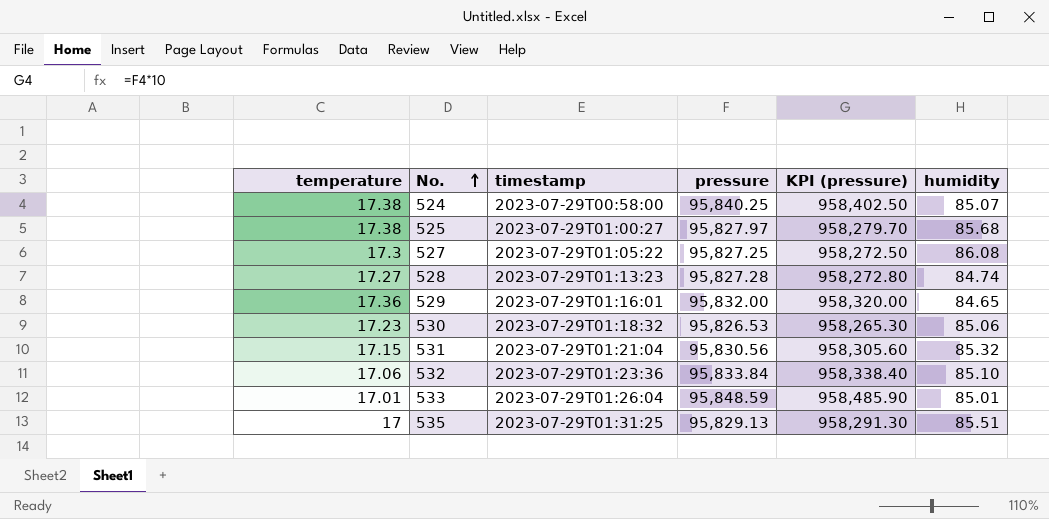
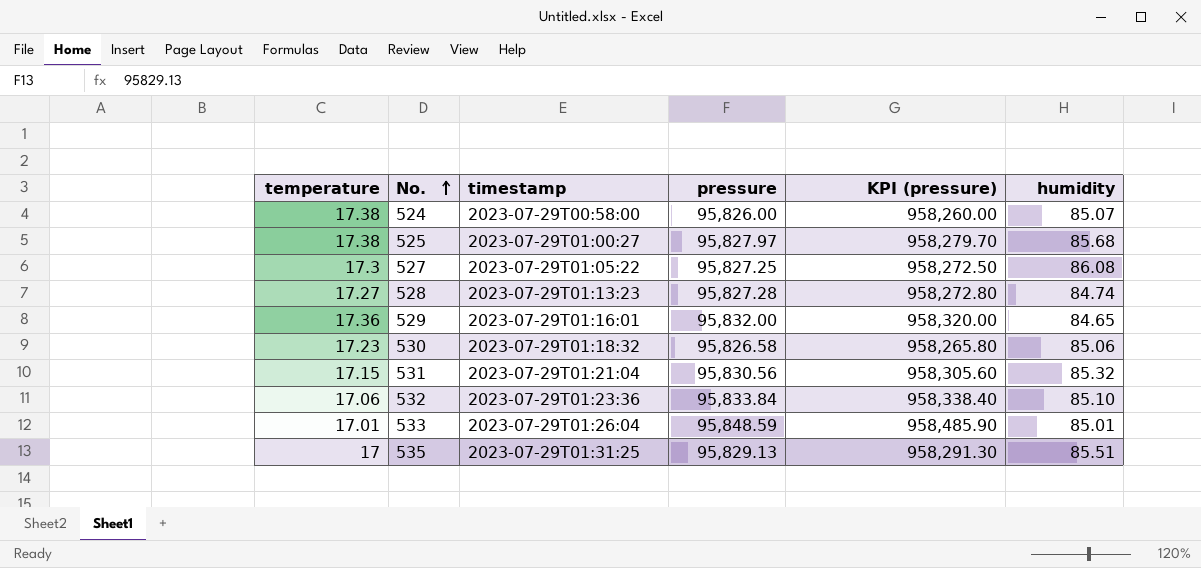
524 | pressure: 95,840.25 -> 95,826.00
524 | KPI (pressure): 958,402.50 -> 958,260.00
530 | pressure: 95,826.53 -> 95,826.58
530 | KPI (pressure): 958,265.30 -> 958,265.80

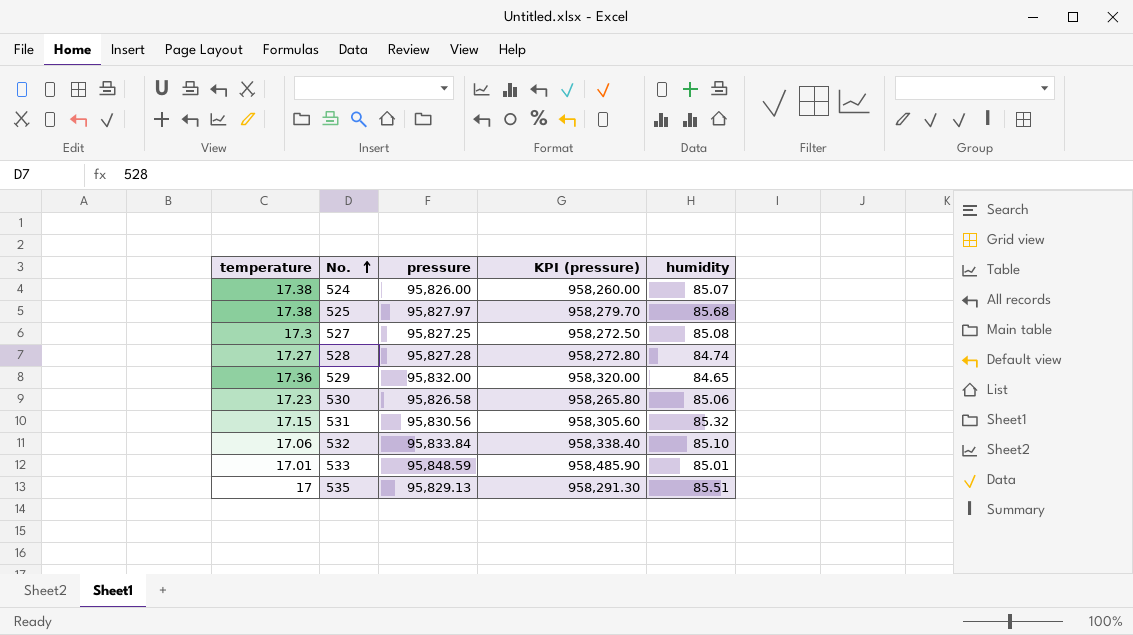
column timestamp | position: 3 -> none
527 | humidity: 86.08 -> 85.08

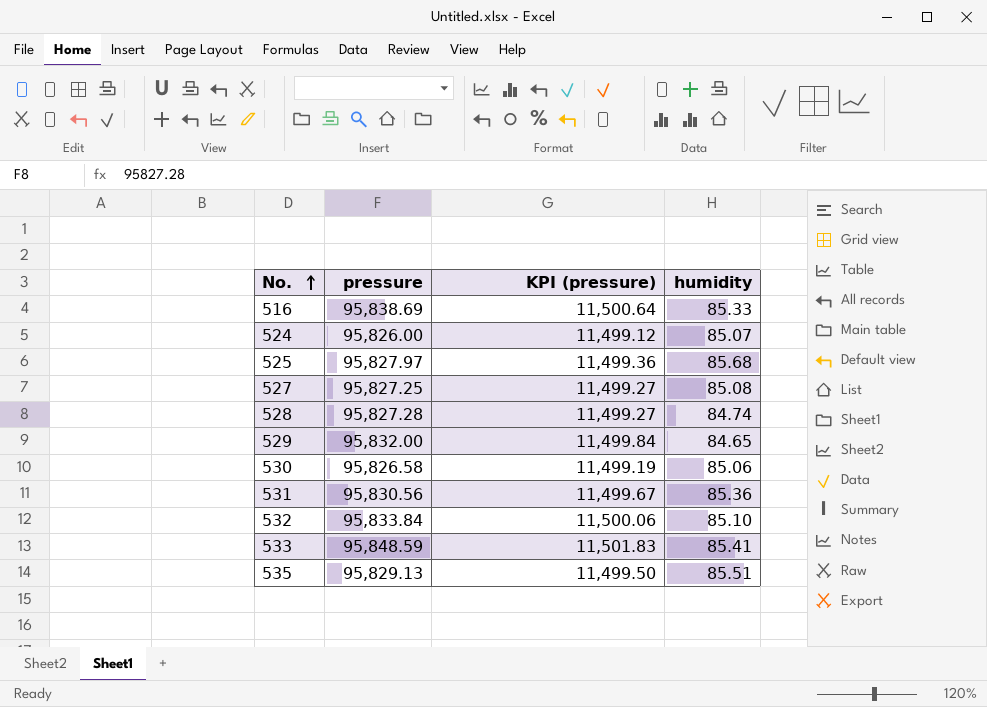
column temperature | position: 1 -> none
column KPI (pressure) | formula: [pressure] * 10 -> [pressure] * 0.12
row 516: none -> 95,838.69 | 11,500.64 | 85.33
531 | humidity: 85.32 -> 85.36
533 | humidity: 85.01 -> 85.41

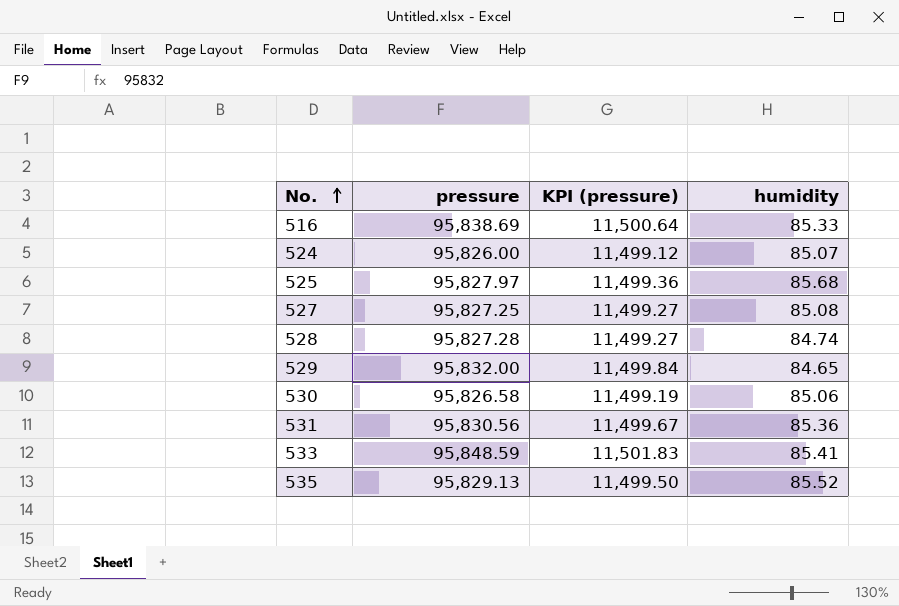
row 532: 95,833.84 | 11,500.06 | 85.10 -> none
535 | humidity: 85.51 -> 85.52

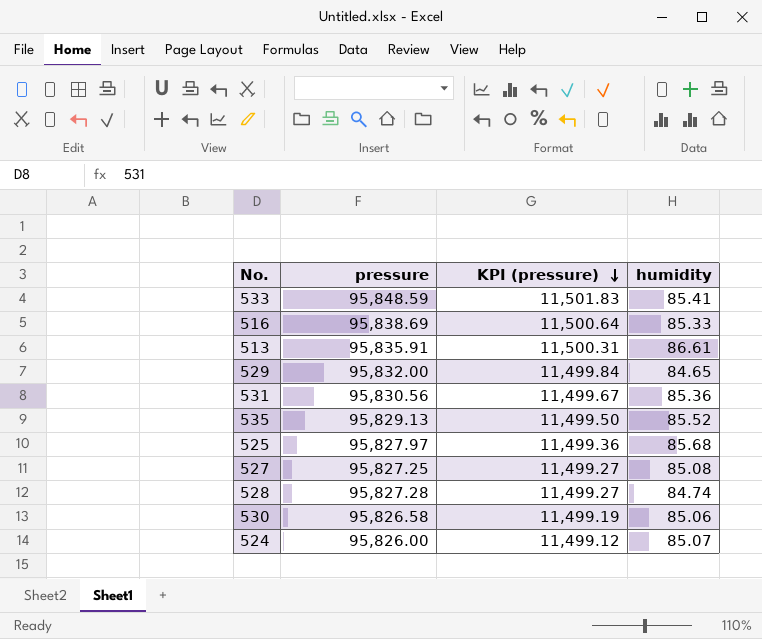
row order: No. ascending -> KPI (pressure) descending
row 513: none -> 95,835.91 | 11,500.31 | 86.61

